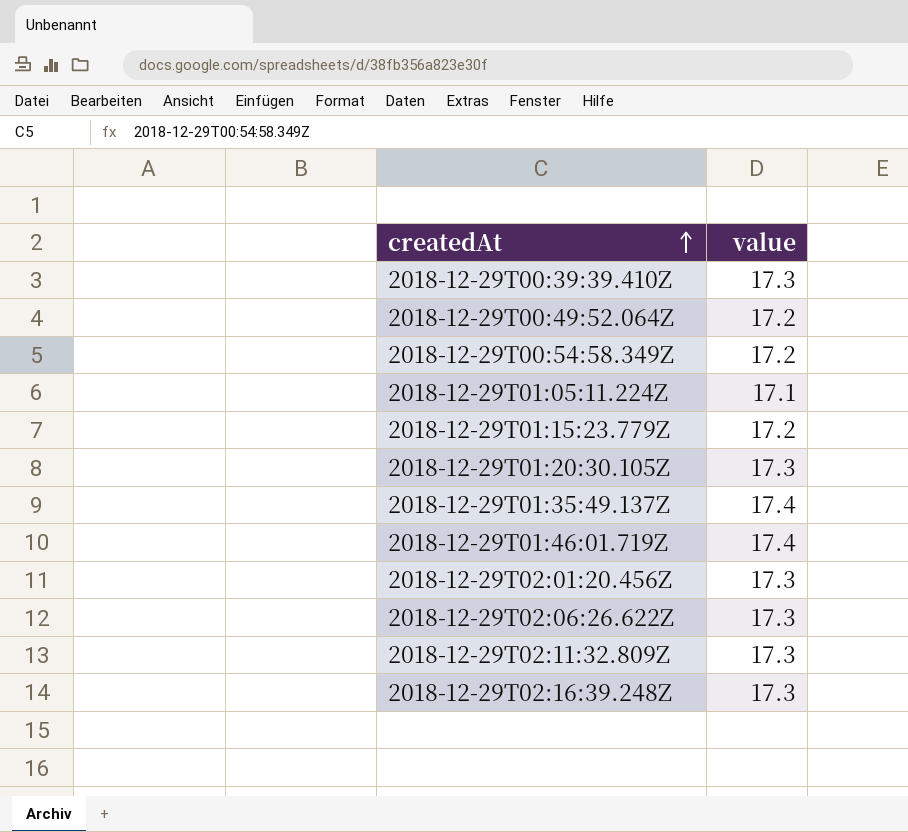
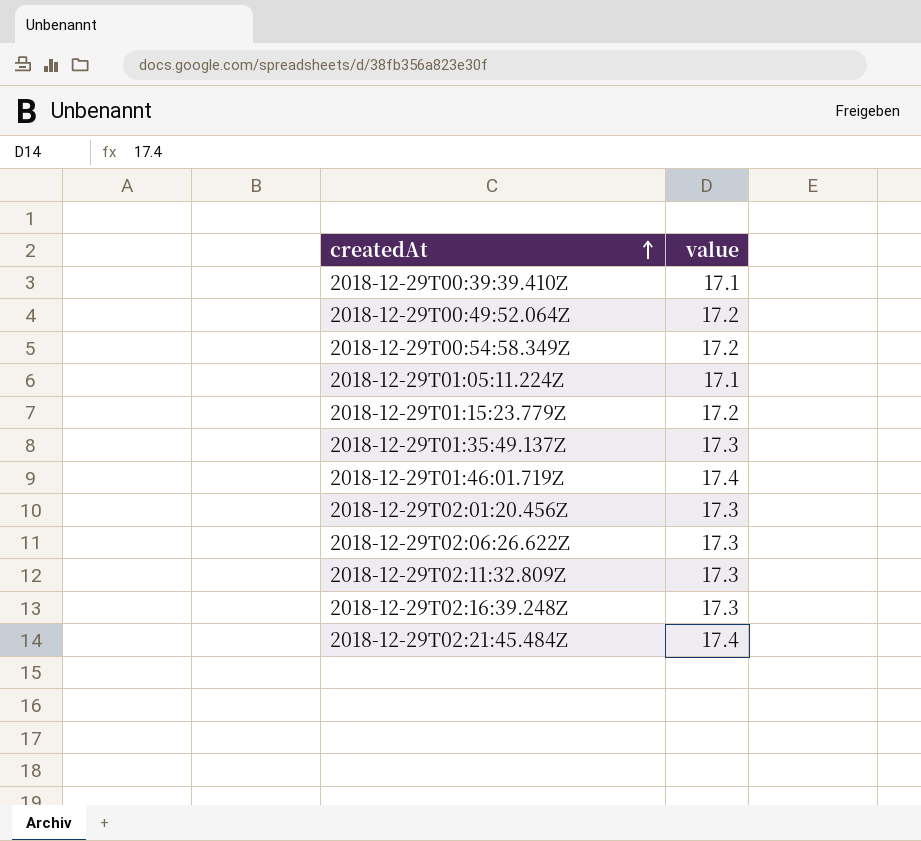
row 2018-12-29T01:20:30.105Z: 17.3 -> none
2018-12-29T00:39:39.410Z | value: 17.3 -> 17.1
2018-12-29T01:35:49.137Z | value: 17.4 -> 17.3
row 2018-12-29T02:21:45.484Z: none -> 17.4

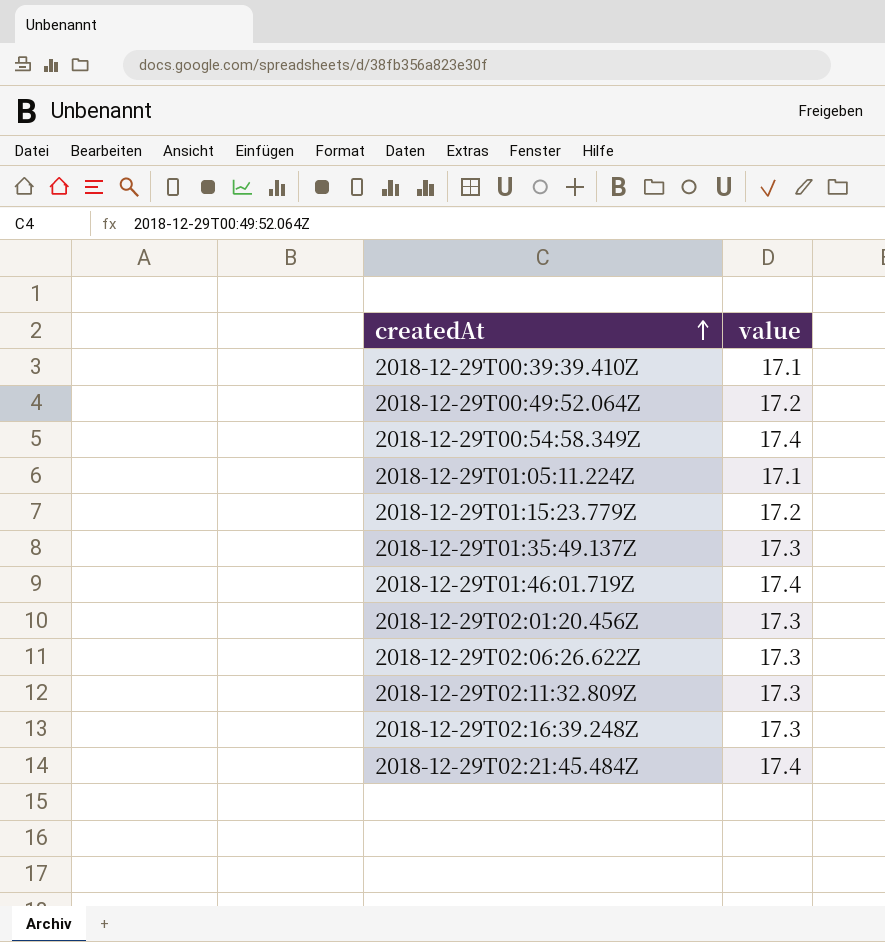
2018-12-29T00:54:58.349Z | value: 17.2 -> 17.4

